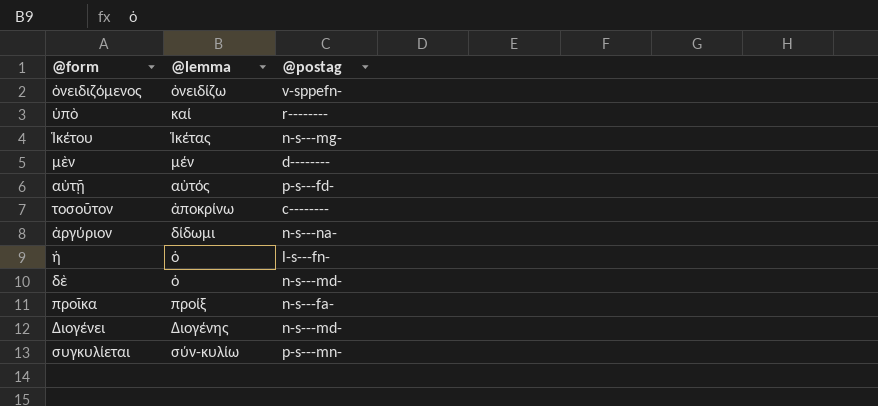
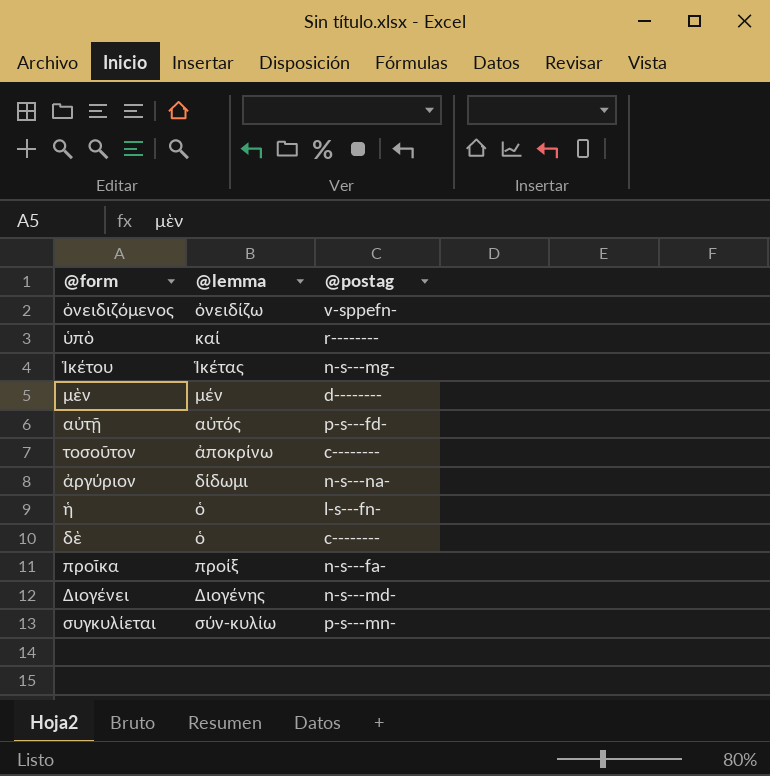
δὲ | @postag: n-s---md- -> c--------

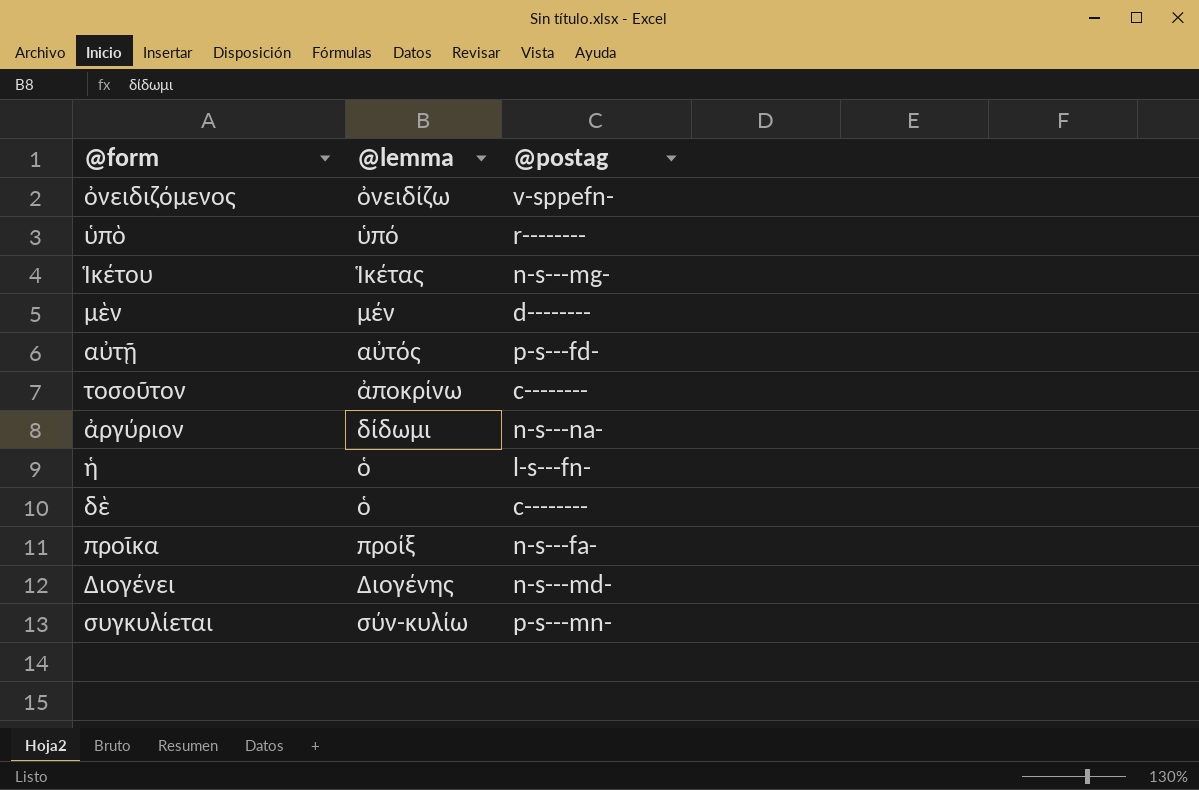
ὑπὸ | @lemma: καί -> ὑπό

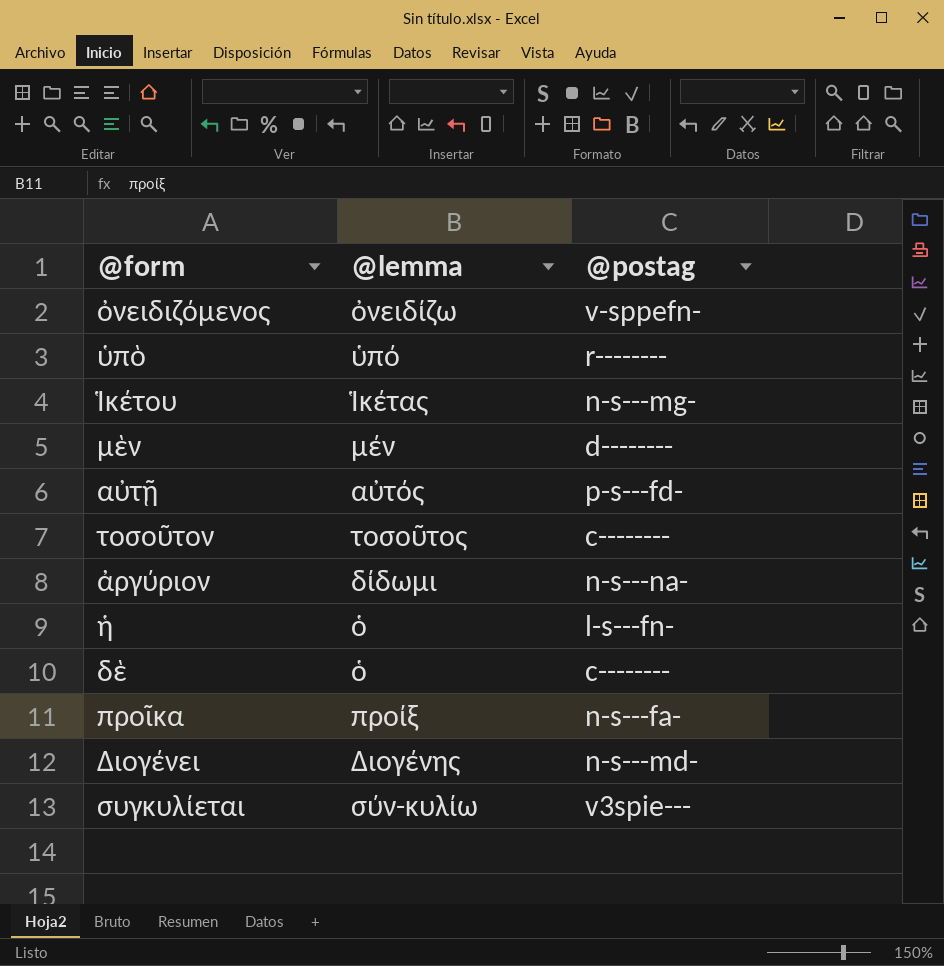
τοσοῦτον | @lemma: ἀποκρίνω -> τοσοῦτος
συγκυλίεται | @postag: p-s---mn- -> v3spie---

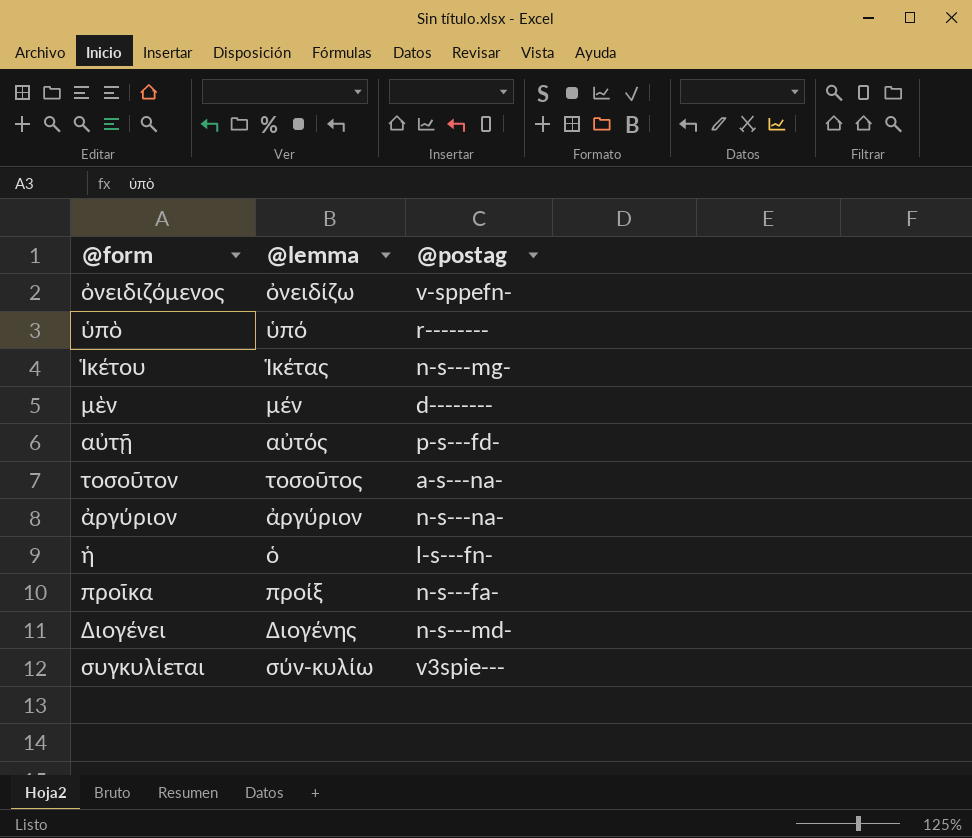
row δὲ: ὁ | c-------- -> none
τοσοῦτον | @postag: c-------- -> a-s---na-
ἀργύριον | @lemma: δίδωμι -> ἀργύριον

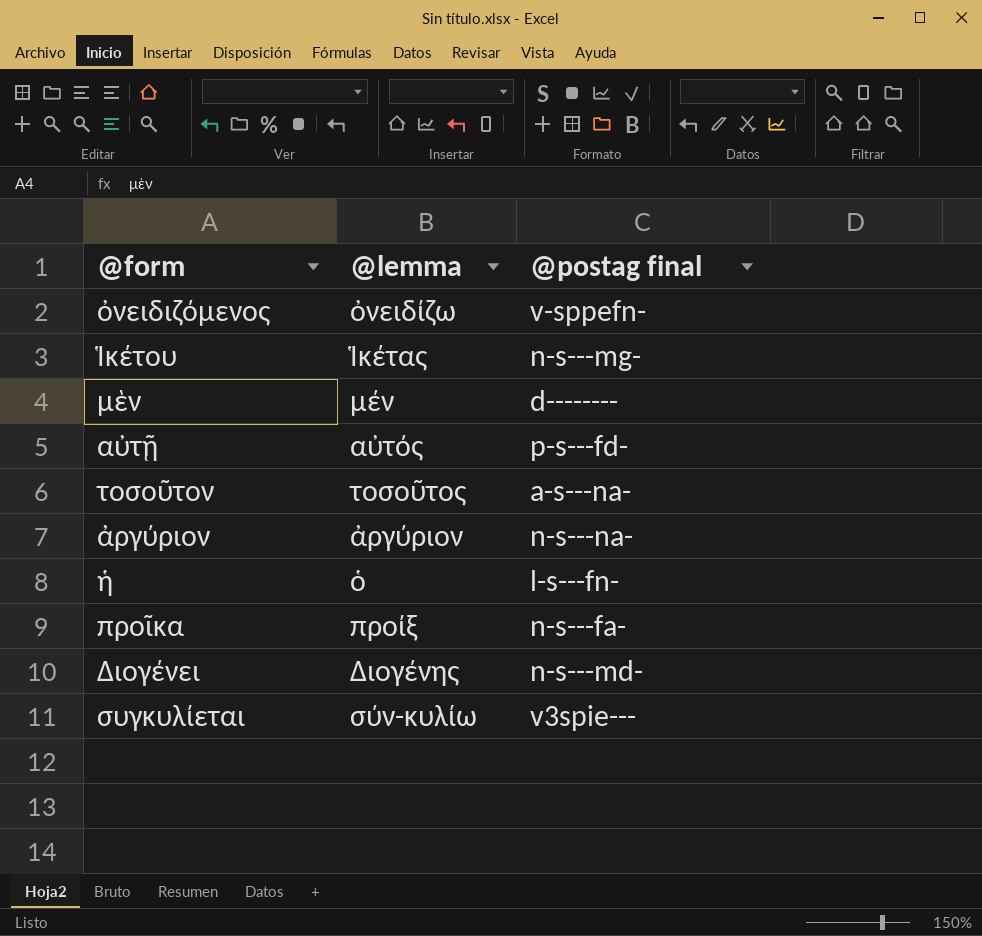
column name: @postag -> @postag final
row ὑπὸ: ὑπό | r-------- -> none

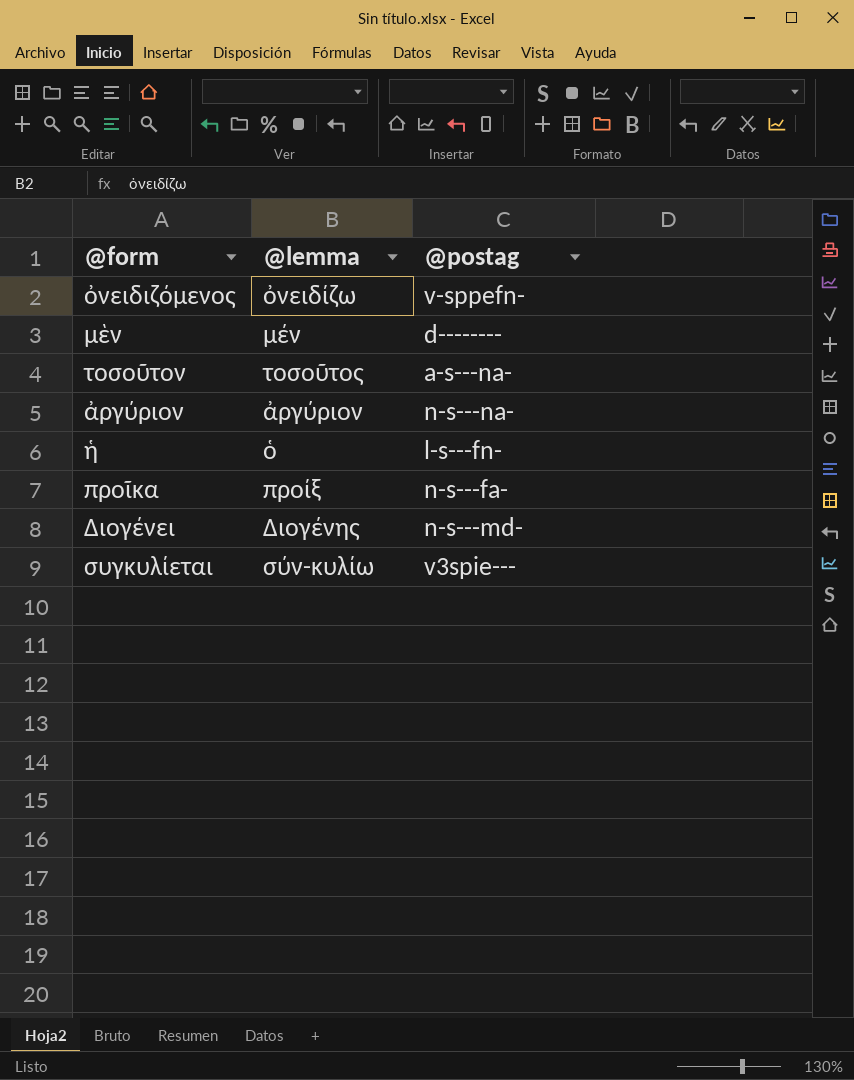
column name: @postag final -> @postag
row Ἱκέτου: Ἱκέτας | n-s---mg- -> none
row αὐτῇ: αὐτός | p-s---fd- -> none

